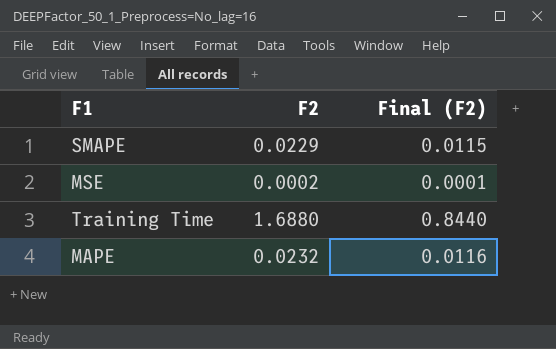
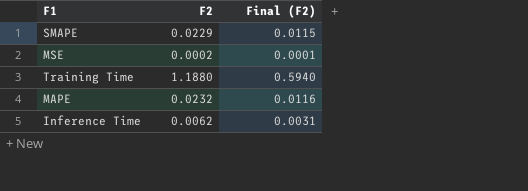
Training Time | F2: 1.6880 -> 1.1880
Training Time | Final (F2): 0.8440 -> 0.5940
row Inference Time: none -> 0.0062 | 0.0031

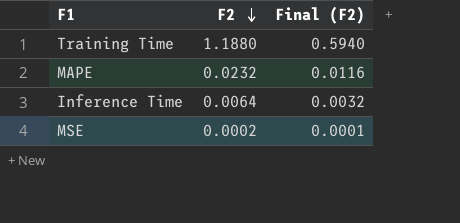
row order: none -> F2 descending
row SMAPE: 0.0229 | 0.0115 -> none
Inference Time | F2: 0.0062 -> 0.0064
Inference Time | Final (F2): 0.0031 -> 0.0032

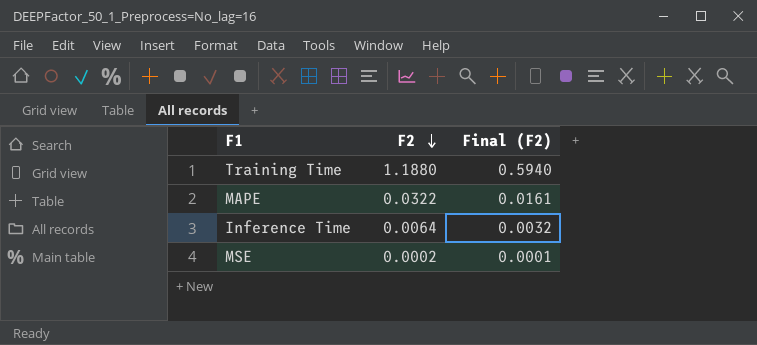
MAPE | F2: 0.0232 -> 0.0322
MAPE | Final (F2): 0.0116 -> 0.0161

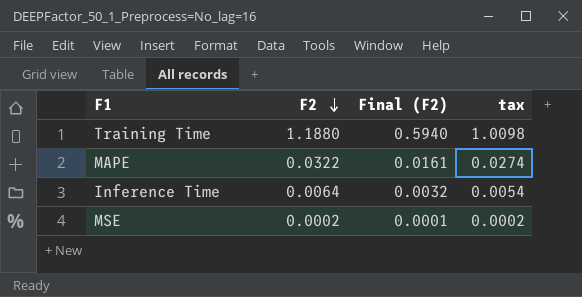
column tax | formula: none -> [F2] * 0.85

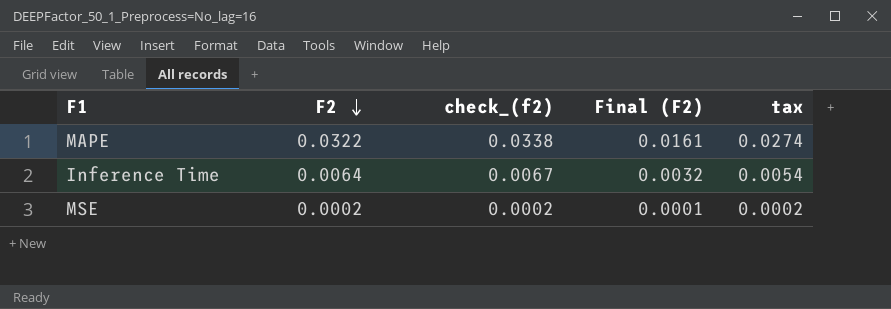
column check_(f2) | formula: none -> [F2] * 1.05
row Training Time: 1.1880 | 0.5940 | 1.0098 -> none

